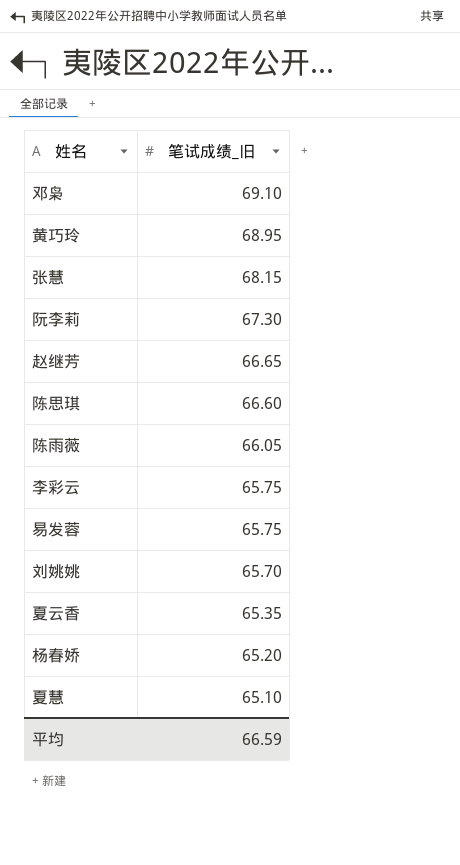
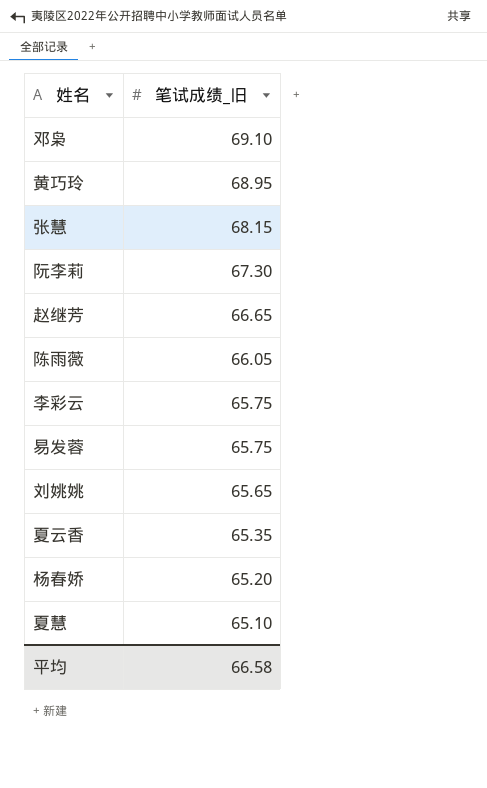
row 陈思琪: 66.60 -> none
刘姚姚 | 笔试成绩_旧: 65.70 -> 65.65
平均 | 笔试成绩_旧: 66.59 -> 66.58

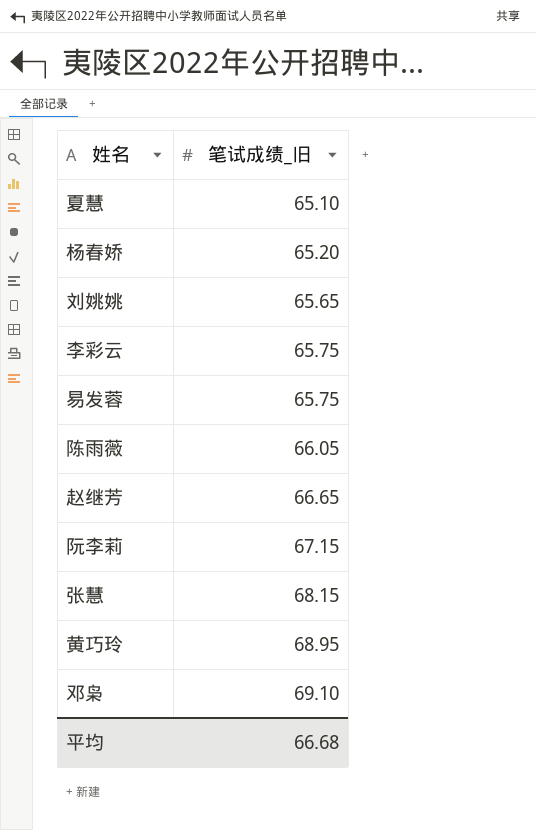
row order: 笔试成绩_旧 descending -> 笔试成绩_旧 ascending
row 夏云香: 65.35 -> none
阮李莉 | 笔试成绩_旧: 67.30 -> 67.15
平均 | 笔试成绩_旧: 66.58 -> 66.68

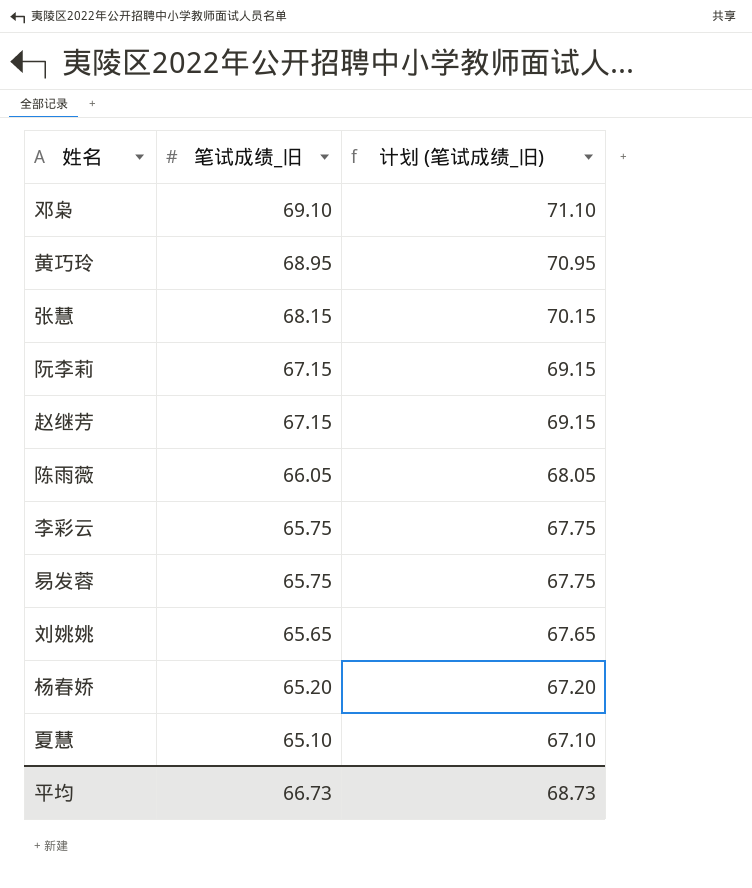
row order: 笔试成绩_旧 ascending -> 笔试成绩_旧 descending
column 计划 (笔试成绩_旧) | formula: none -> [笔试成绩_旧] + 2
赵继芳 | 笔试成绩_旧: 66.65 -> 67.15
平均 | 笔试成绩_旧: 66.68 -> 66.73

